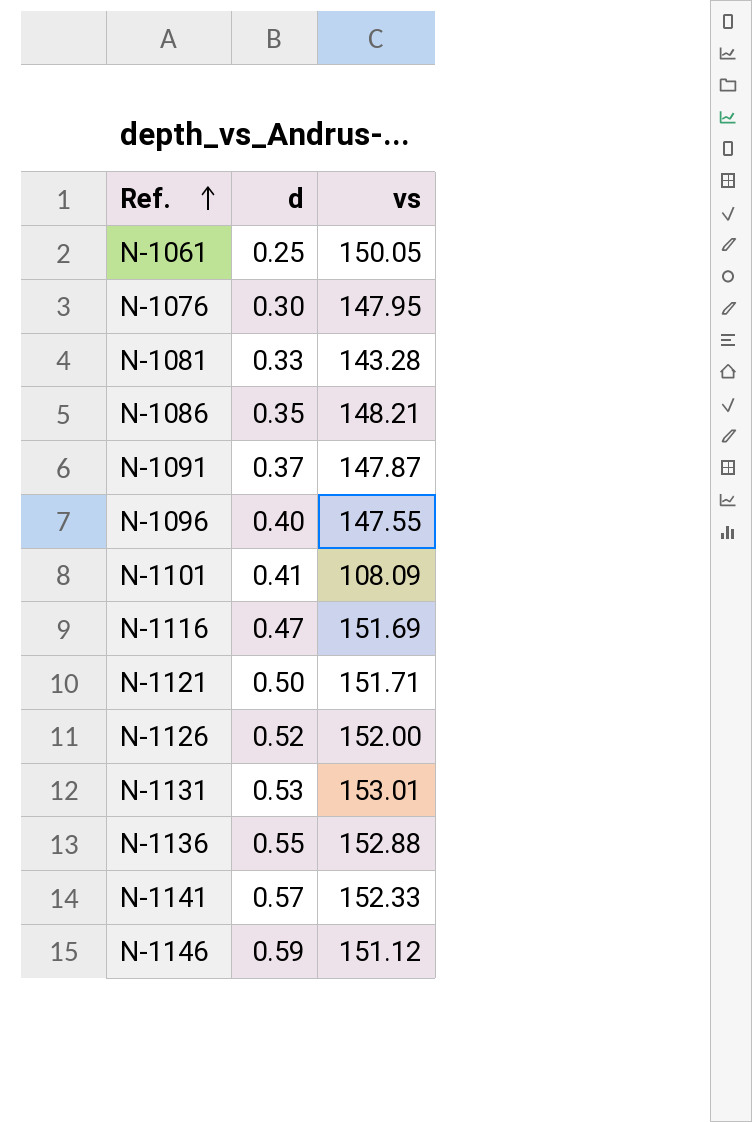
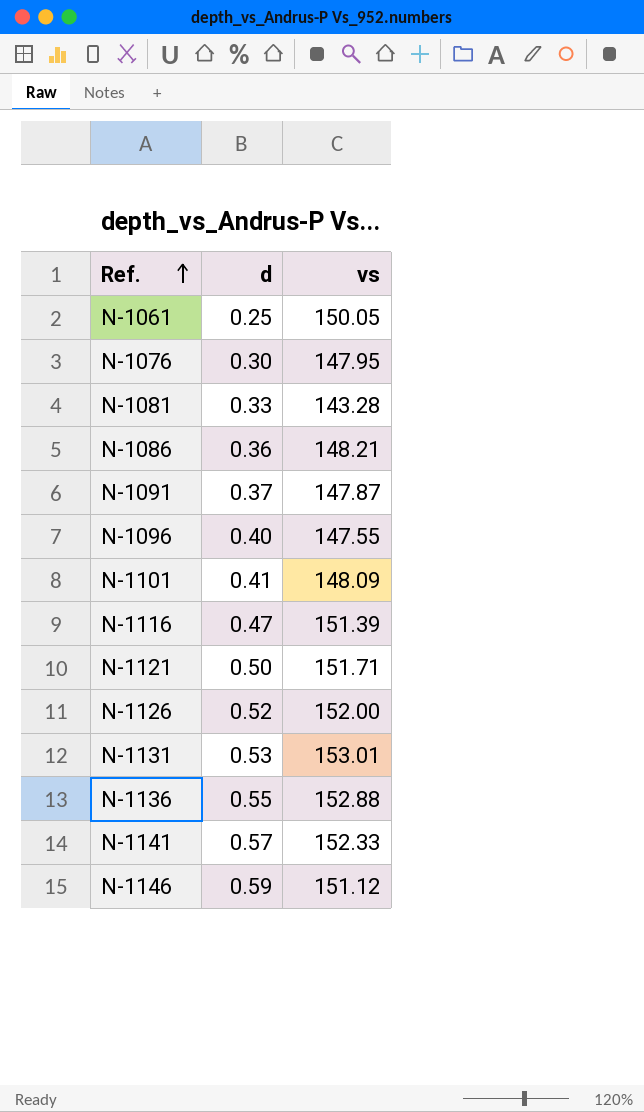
N-1086 | d: 0.35 -> 0.36
N-1101 | vs: 108.09 -> 148.09
N-1116 | vs: 151.69 -> 151.39

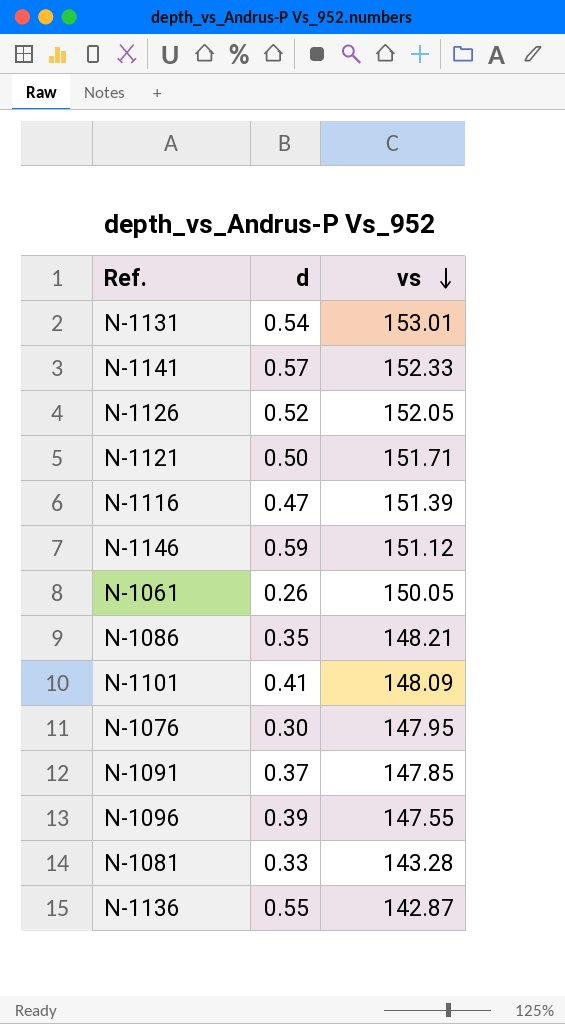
row order: Ref. ascending -> vs descending
N-1131 | d: 0.53 -> 0.54
N-1126 | vs: 152.00 -> 152.05
N-1061 | d: 0.25 -> 0.26
N-1086 | d: 0.36 -> 0.35
N-1091 | vs: 147.87 -> 147.85
N-1096 | d: 0.40 -> 0.39
N-1136 | vs: 152.88 -> 142.87

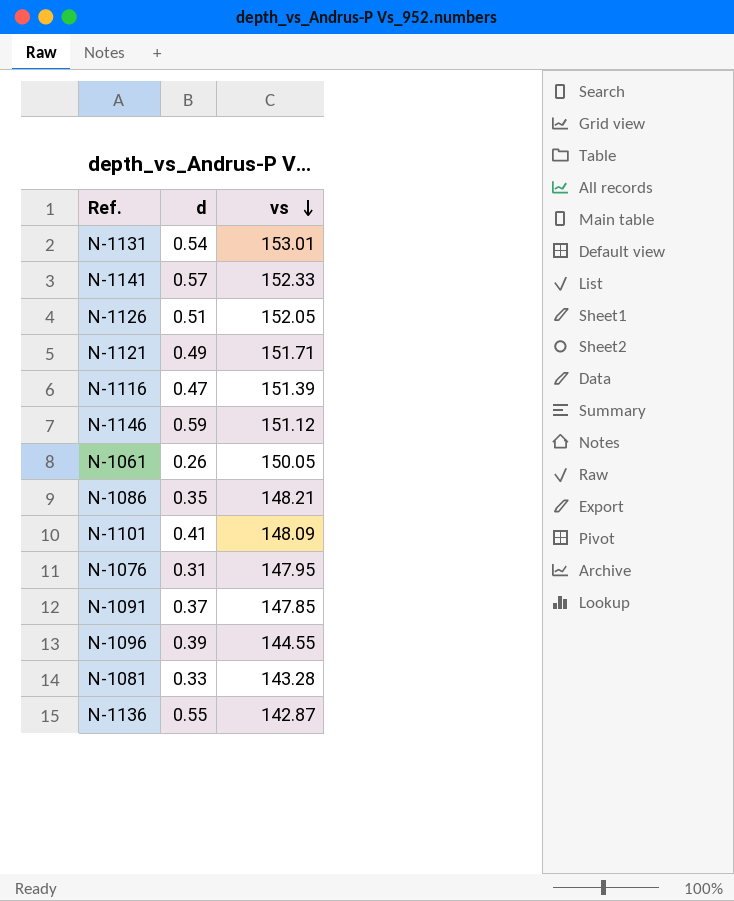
N-1126 | d: 0.52 -> 0.51
N-1121 | d: 0.50 -> 0.49
N-1076 | d: 0.30 -> 0.31
N-1096 | vs: 147.55 -> 144.55

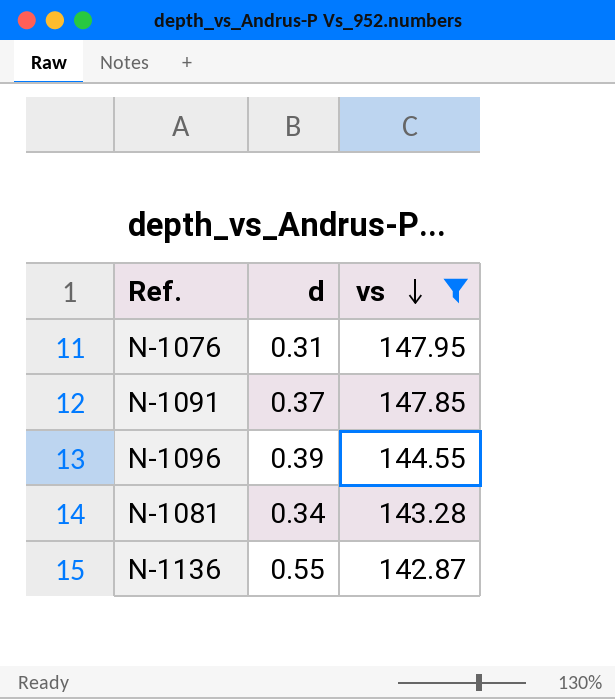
filter: none -> vs <= 147.95
N-1081 | d: 0.33 -> 0.34

